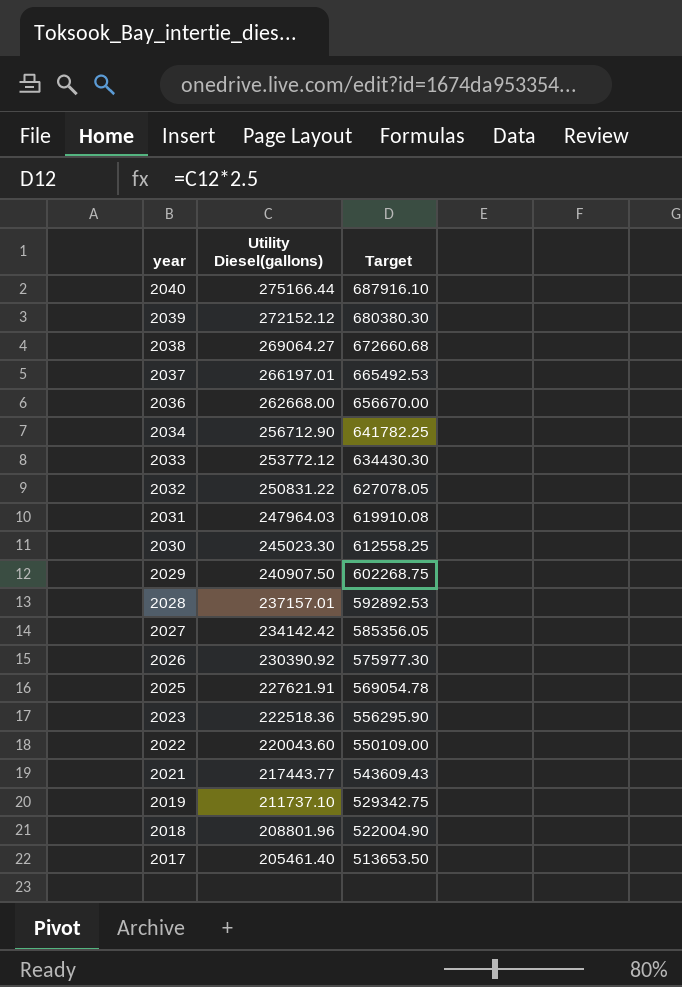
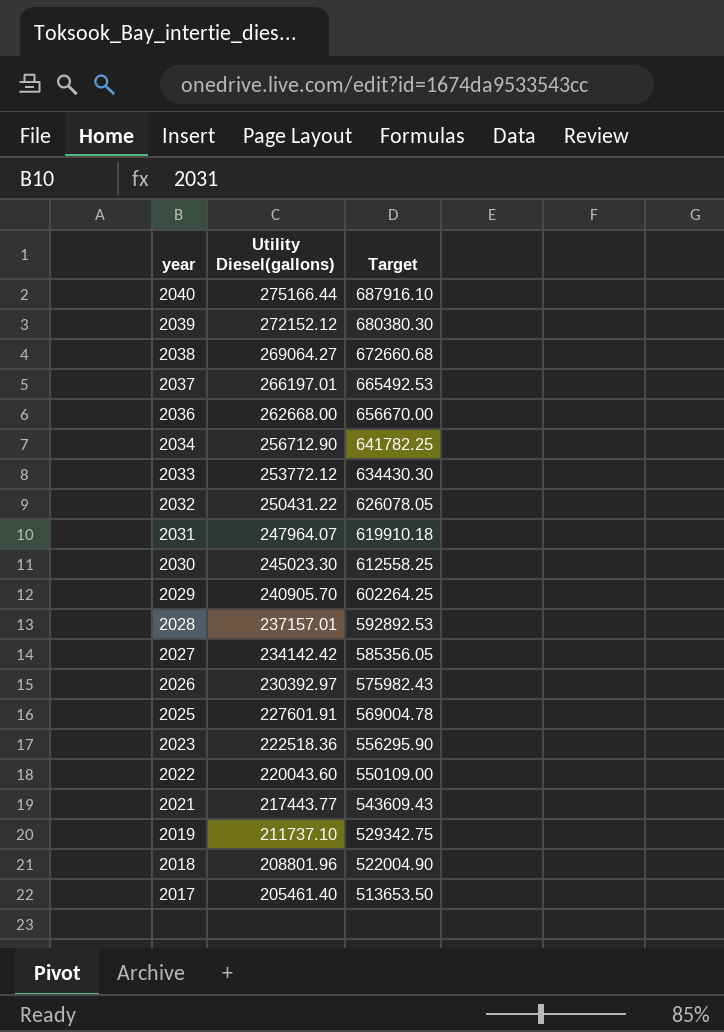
2032 | Utility Diesel(gallons): 250831.22 -> 250431.22
2032 | Target: 627078.05 -> 626078.05
2031 | Utility Diesel(gallons): 247964.03 -> 247964.07
2031 | Target: 619910.08 -> 619910.18
2029 | Utility Diesel(gallons): 240907.50 -> 240905.70
2029 | Target: 602268.75 -> 602264.25
2026 | Utility Diesel(gallons): 230390.92 -> 230392.97
2026 | Target: 575977.30 -> 575982.43
2025 | Utility Diesel(gallons): 227621.91 -> 227601.91
2025 | Target: 569054.78 -> 569004.78

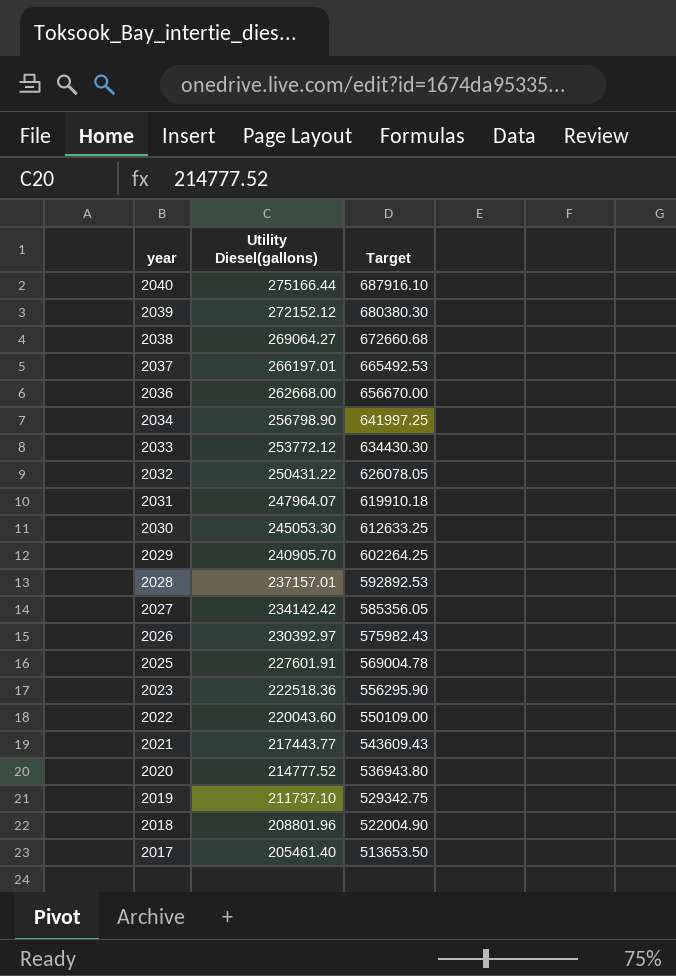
2034 | Utility Diesel(gallons): 256712.90 -> 256798.90
2034 | Target: 641782.25 -> 641997.25
2030 | Utility Diesel(gallons): 245023.30 -> 245053.30
2030 | Target: 612558.25 -> 612633.25
row 2020: none -> 214777.52 | 536943.80

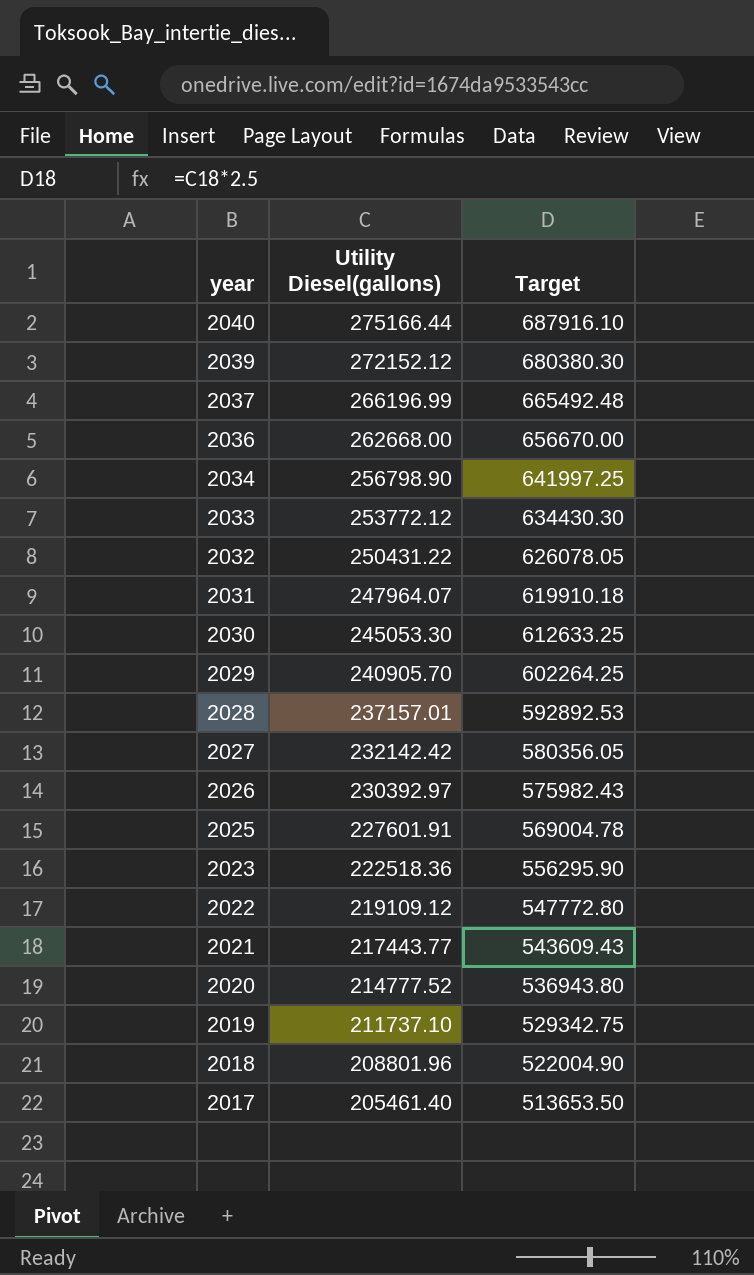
row 2038: 269064.27 | 672660.68 -> none
2037 | Utility Diesel(gallons): 266197.01 -> 266196.99
2037 | Target: 665492.53 -> 665492.48
2027 | Utility Diesel(gallons): 234142.42 -> 232142.42
2027 | Target: 585356.05 -> 580356.05
2022 | Utility Diesel(gallons): 220043.60 -> 219109.12
2022 | Target: 550109.00 -> 547772.80

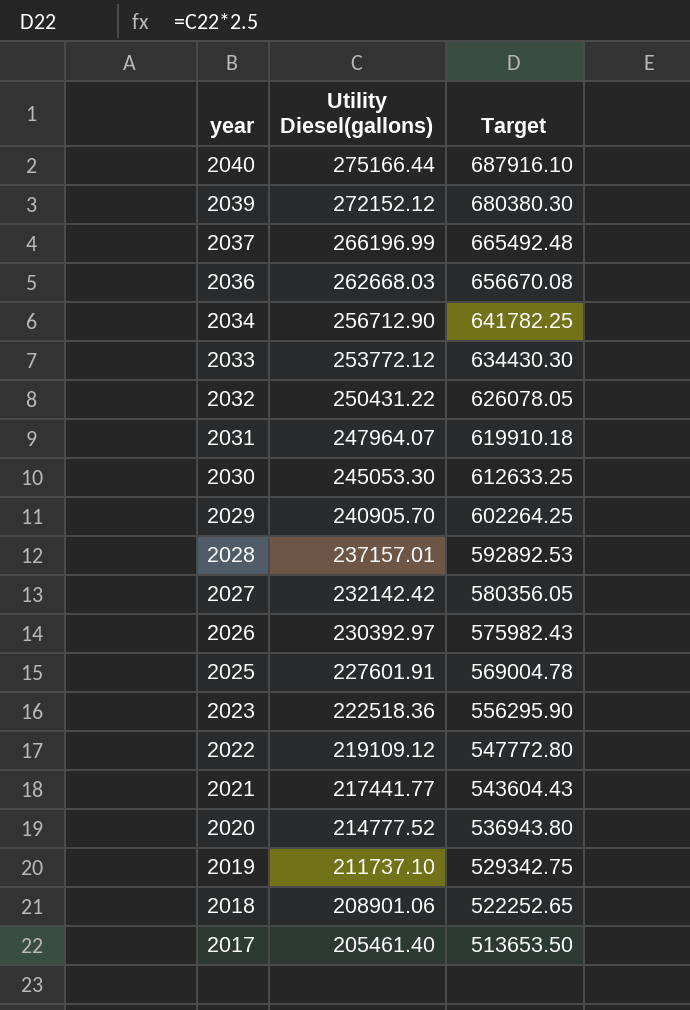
2036 | Utility Diesel(gallons): 262668.00 -> 262668.03
2036 | Target: 656670.00 -> 656670.08
2034 | Utility Diesel(gallons): 256798.90 -> 256712.90
2034 | Target: 641997.25 -> 641782.25
2021 | Utility Diesel(gallons): 217443.77 -> 217441.77
2021 | Target: 543609.43 -> 543604.43
2018 | Utility Diesel(gallons): 208801.96 -> 208901.06
2018 | Target: 522004.90 -> 522252.65

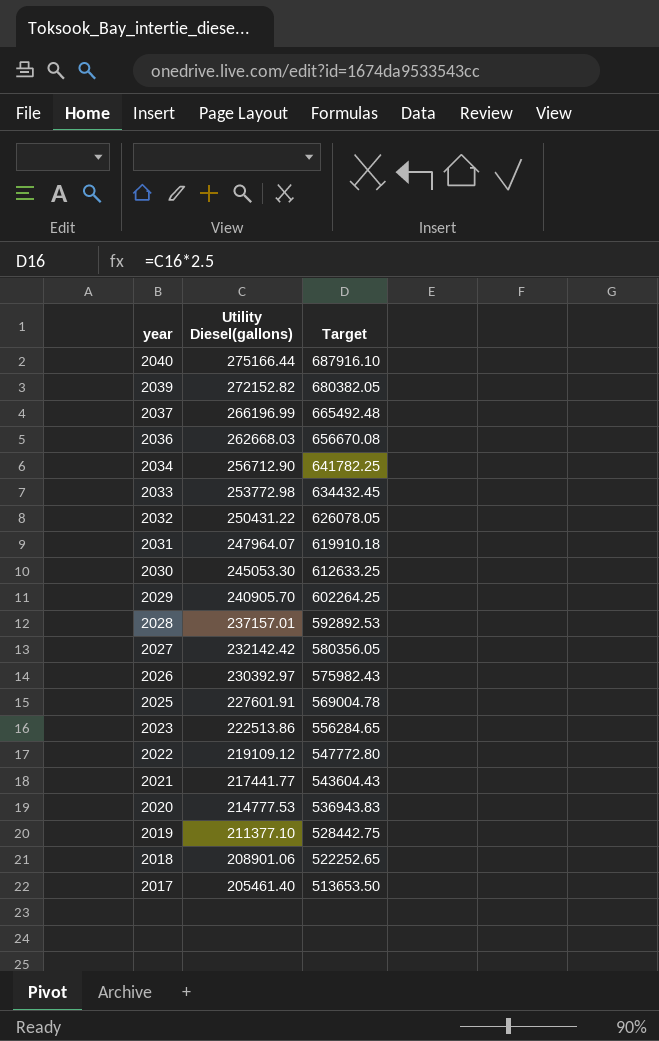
2039 | Utility Diesel(gallons): 272152.12 -> 272152.82
2039 | Target: 680380.30 -> 680382.05
2033 | Utility Diesel(gallons): 253772.12 -> 253772.98
2033 | Target: 634430.30 -> 634432.45
2023 | Utility Diesel(gallons): 222518.36 -> 222513.86
2023 | Target: 556295.90 -> 556284.65
2020 | Utility Diesel(gallons): 214777.52 -> 214777.53
2020 | Target: 536943.80 -> 536943.83
2019 | Utility Diesel(gallons): 211737.10 -> 211377.10
2019 | Target: 529342.75 -> 528442.75

